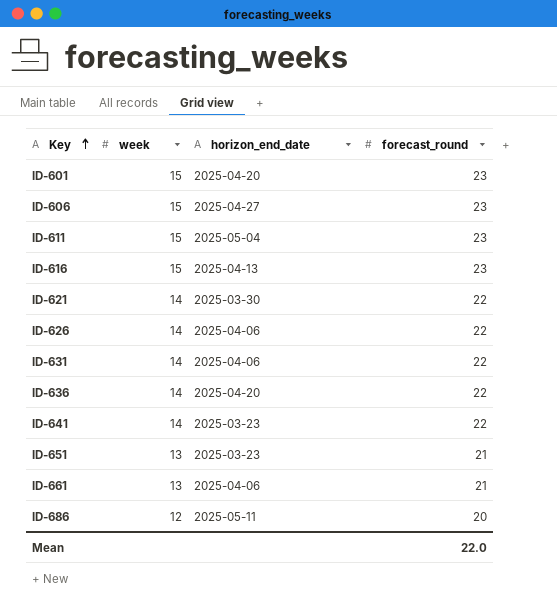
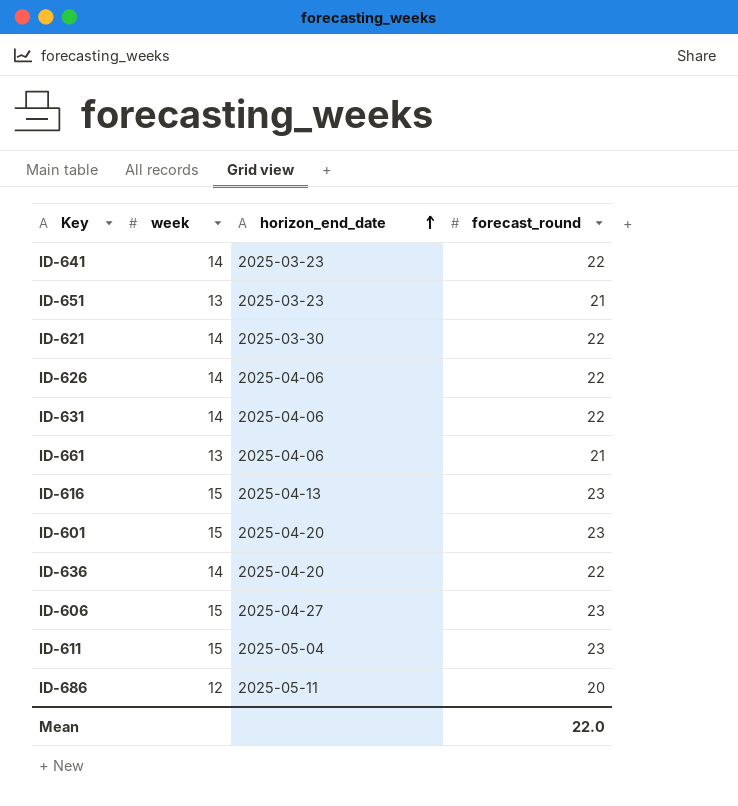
row order: Key ascending -> horizon_end_date ascending

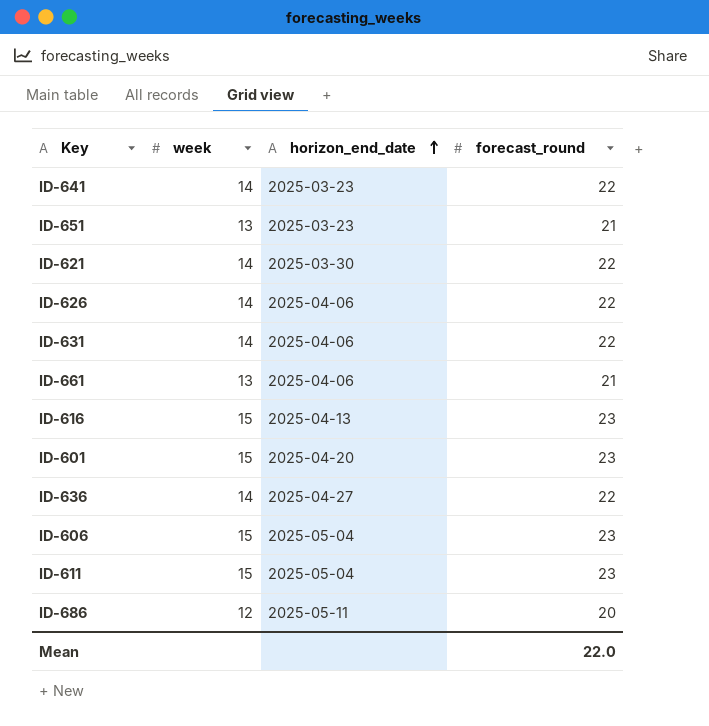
ID-636 | horizon_end_date: 2025-04-20 -> 2025-04-27
ID-606 | horizon_end_date: 2025-04-27 -> 2025-05-04

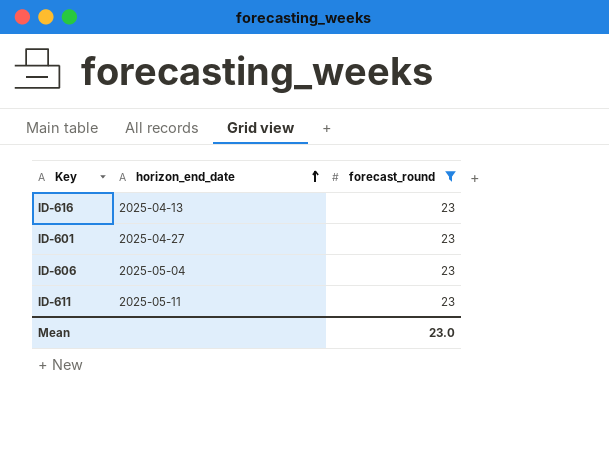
filter: none -> forecast_round = 23
column week | position: 2 -> none
ID-601 | horizon_end_date: 2025-04-20 -> 2025-04-27
ID-611 | horizon_end_date: 2025-05-04 -> 2025-05-11
Mean | forecast_round: 22.0 -> 23.0

